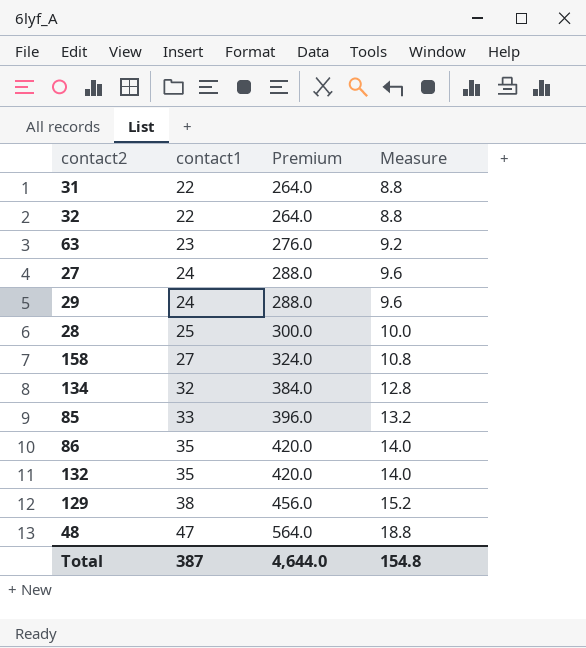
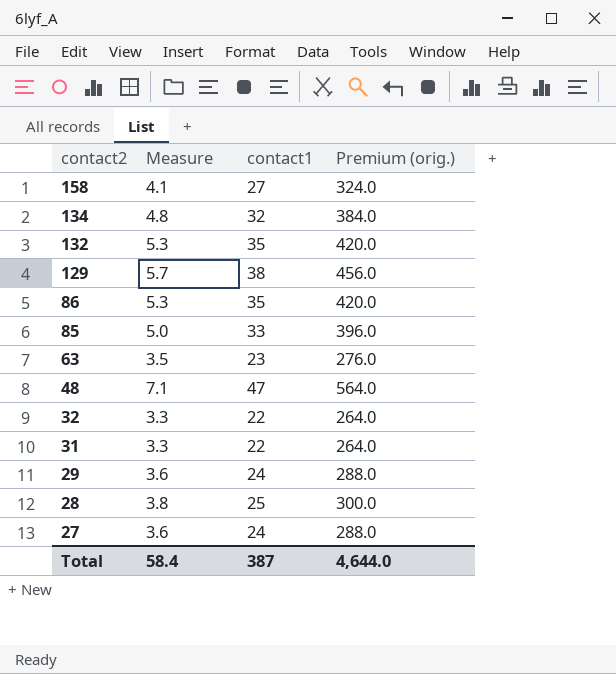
row order: contact1 ascending -> contact2 descending
column Measure | formula: [contact1] * 0.4 -> [contact1] * 0.15
column Measure | position: 4 -> 2
column name: Premium -> Premium (orig.)
Total | Measure: 154.8 -> 58.4

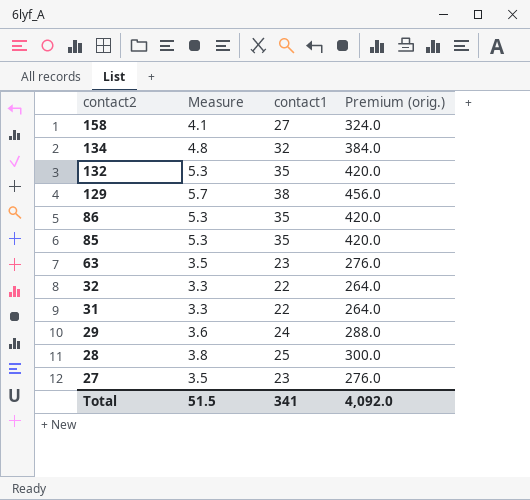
row 48: 7.1 | 47 | 564.0 -> none
85 | Measure: 5.0 -> 5.3
85 | contact1: 33 -> 35
85 | Premium (orig.): 396.0 -> 420.0
27 | Measure: 3.6 -> 3.5
27 | contact1: 24 -> 23
27 | Premium (orig.): 288.0 -> 276.0
Total | Measure: 58.4 -> 51.5
Total | contact1: 387 -> 341
Total | Premium (orig.): 4,644.0 -> 4,092.0

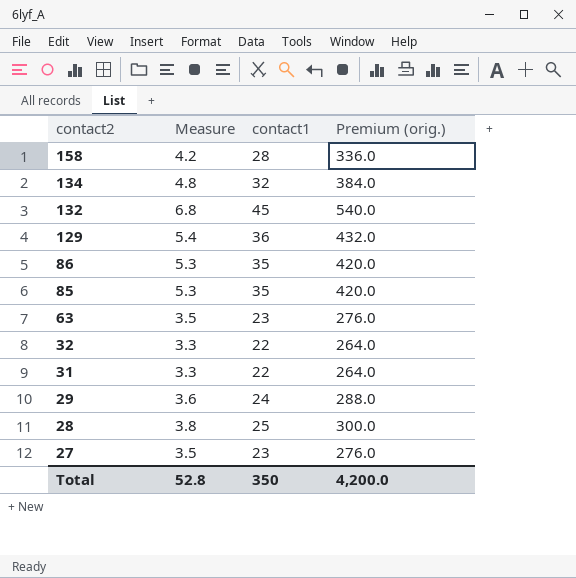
158 | Measure: 4.1 -> 4.2
158 | contact1: 27 -> 28
158 | Premium (orig.): 324.0 -> 336.0
132 | Measure: 5.3 -> 6.8
132 | contact1: 35 -> 45
132 | Premium (orig.): 420.0 -> 540.0
129 | Measure: 5.7 -> 5.4
129 | contact1: 38 -> 36
129 | Premium (orig.): 456.0 -> 432.0
Total | Measure: 51.5 -> 52.8
Total | contact1: 341 -> 350
Total | Premium (orig.): 4,092.0 -> 4,200.0

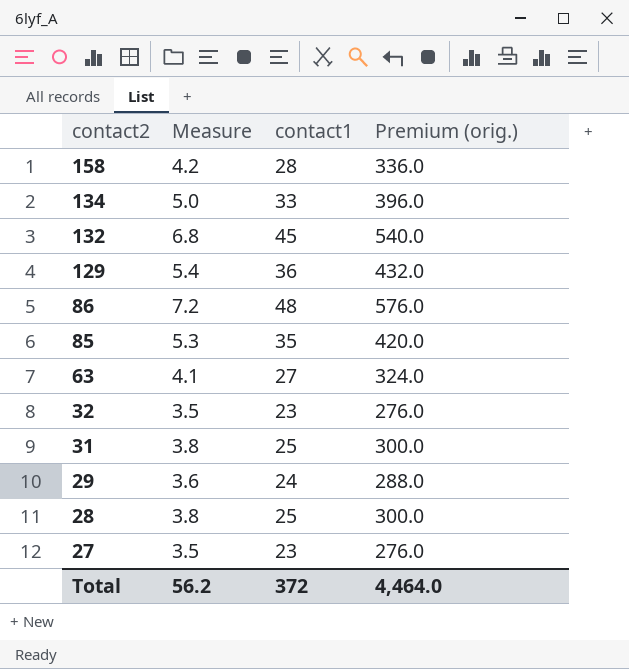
134 | Measure: 4.8 -> 5.0
134 | contact1: 32 -> 33
134 | Premium (orig.): 384.0 -> 396.0
86 | Measure: 5.3 -> 7.2
86 | contact1: 35 -> 48
86 | Premium (orig.): 420.0 -> 576.0
63 | Measure: 3.5 -> 4.1
63 | contact1: 23 -> 27
63 | Premium (orig.): 276.0 -> 324.0
32 | Measure: 3.3 -> 3.5
32 | contact1: 22 -> 23
32 | Premium (orig.): 264.0 -> 276.0
31 | Measure: 3.3 -> 3.8
31 | contact1: 22 -> 25
31 | Premium (orig.): 264.0 -> 300.0
Total | Measure: 52.8 -> 56.2
Total | contact1: 350 -> 372
Total | Premium (orig.): 4,200.0 -> 4,464.0

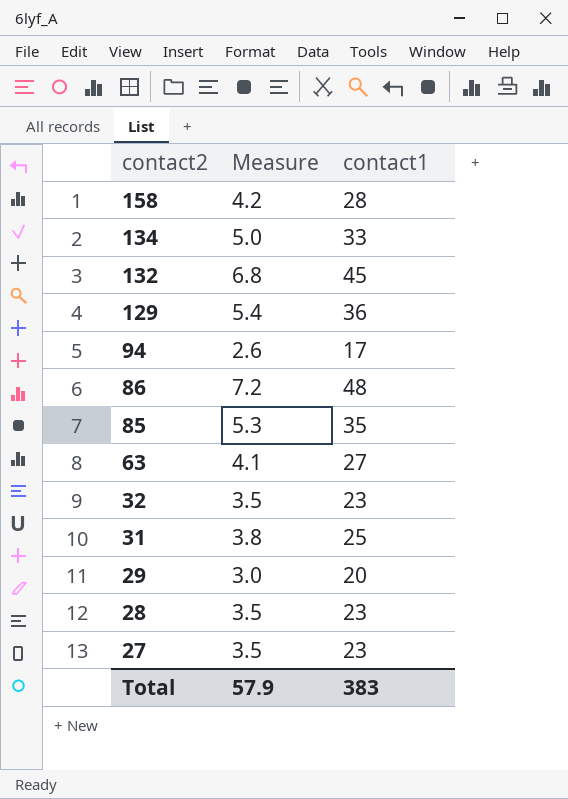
column Premium (orig.) | formula: [contact1] * 12 -> none
row 94: none -> 2.6 | 17
29 | Measure: 3.6 -> 3.0
29 | contact1: 24 -> 20
28 | Measure: 3.8 -> 3.5
28 | contact1: 25 -> 23
Total | Measure: 56.2 -> 57.9
Total | contact1: 372 -> 383

